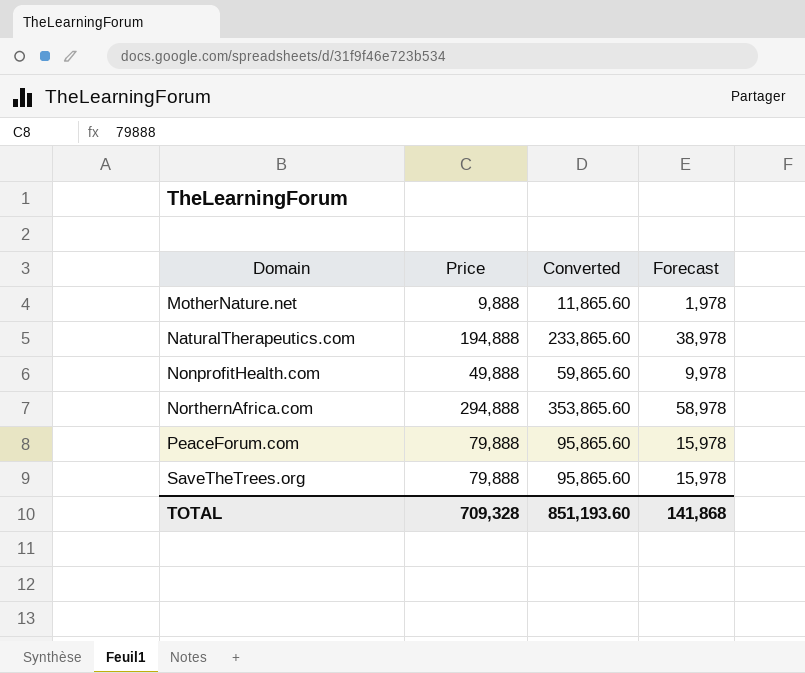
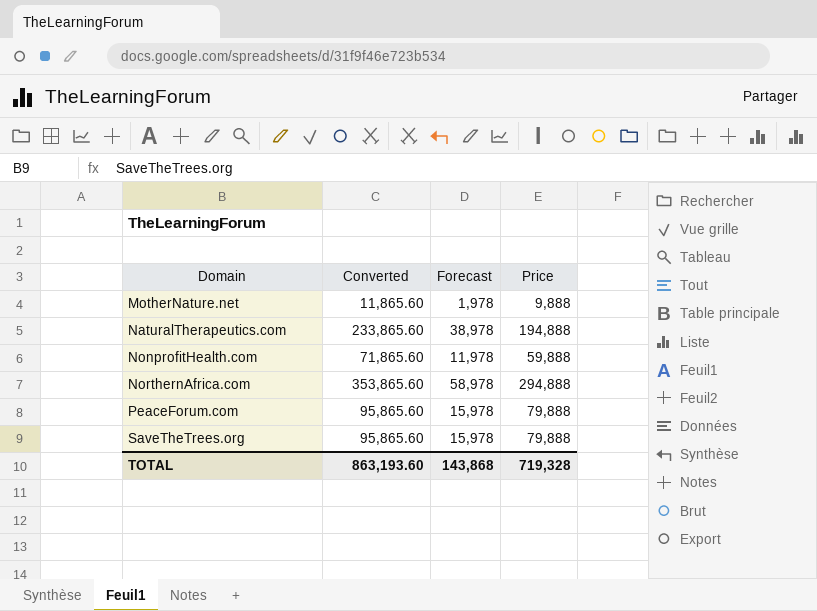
column Price | position: 2 -> 4
NonprofitHealth.com | Converted: 59,865.60 -> 71,865.60
NonprofitHealth.com | Forecast: 9,978 -> 11,978
NonprofitHealth.com | Price: 49,888 -> 59,888
TOTAL | Converted: 851,193.60 -> 863,193.60
TOTAL | Forecast: 141,868 -> 143,868
TOTAL | Price: 709,328 -> 719,328

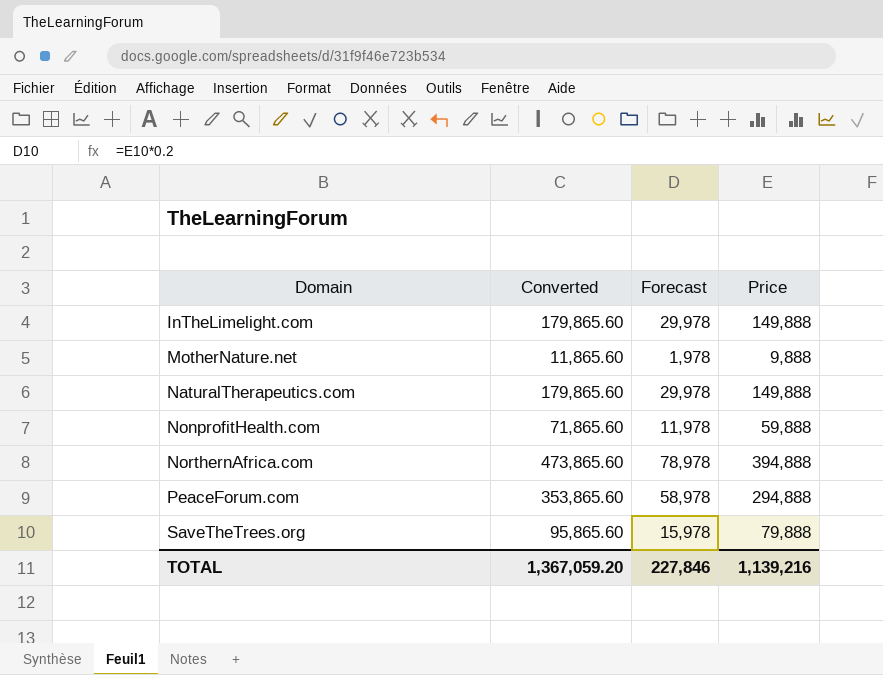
row InTheLimelight.com: none -> 179,865.60 | 29,978 | 149,888
NaturalTherapeutics.com | Converted: 233,865.60 -> 179,865.60
NaturalTherapeutics.com | Forecast: 38,978 -> 29,978
NaturalTherapeutics.com | Price: 194,888 -> 149,888
NorthernAfrica.com | Converted: 353,865.60 -> 473,865.60
NorthernAfrica.com | Forecast: 58,978 -> 78,978
NorthernAfrica.com | Price: 294,888 -> 394,888
PeaceForum.com | Converted: 95,865.60 -> 353,865.60
PeaceForum.com | Forecast: 15,978 -> 58,978
PeaceForum.com | Price: 79,888 -> 294,888
TOTAL | Converted: 863,193.60 -> 1,367,059.20
TOTAL | Forecast: 143,868 -> 227,846
TOTAL | Price: 719,328 -> 1,139,216

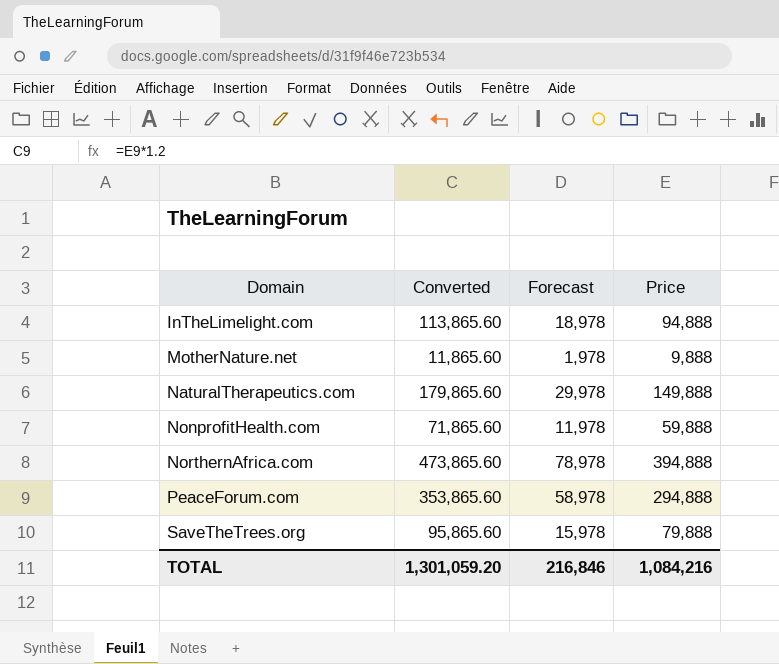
InTheLimelight.com | Converted: 179,865.60 -> 113,865.60
InTheLimelight.com | Forecast: 29,978 -> 18,978
InTheLimelight.com | Price: 149,888 -> 94,888
TOTAL | Converted: 1,367,059.20 -> 1,301,059.20
TOTAL | Forecast: 227,846 -> 216,846
TOTAL | Price: 1,139,216 -> 1,084,216

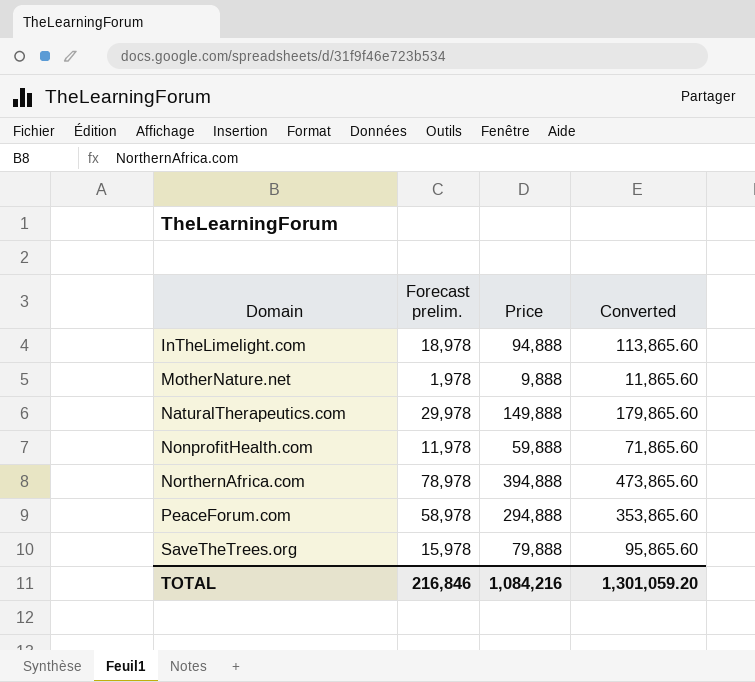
column name: Forecast -> Forecast prelim.
column Converted | position: 2 -> 4

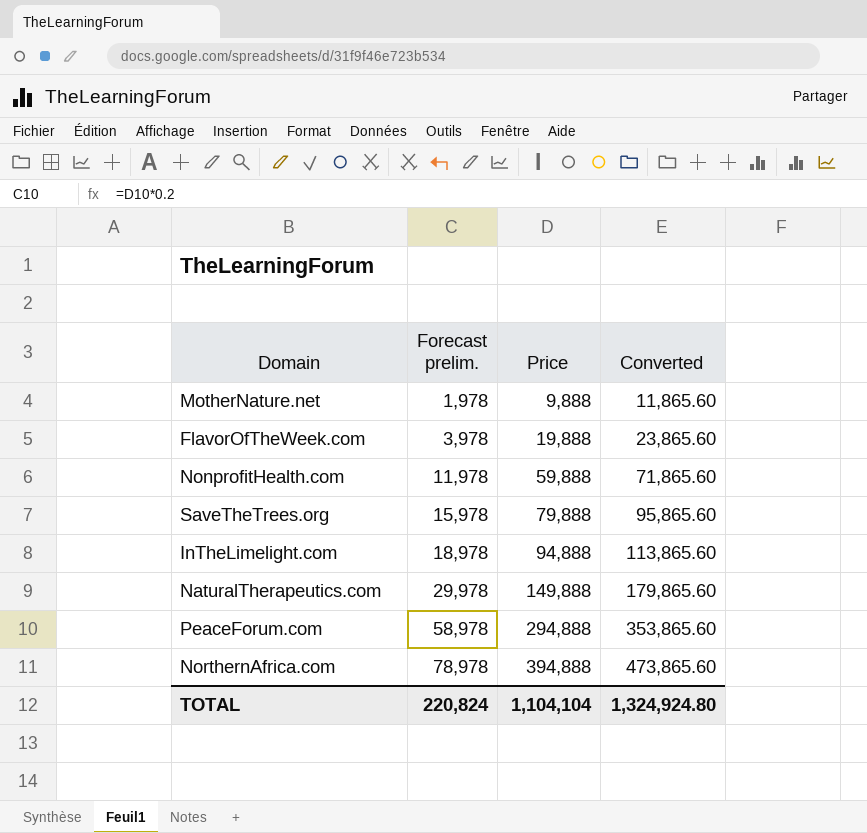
row order: Domain ascending -> Forecast prelim. ascending
row FlavorOfTheWeek.com: none -> 3,978 | 19,888 | 23,865.60
TOTAL | Forecast prelim.: 216,846 -> 220,824
TOTAL | Price: 1,084,216 -> 1,104,104
TOTAL | Converted: 1,301,059.20 -> 1,324,924.80

